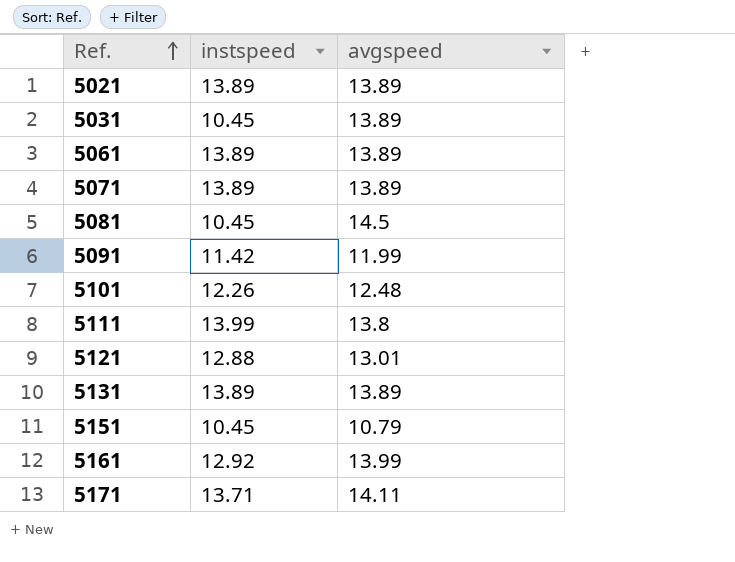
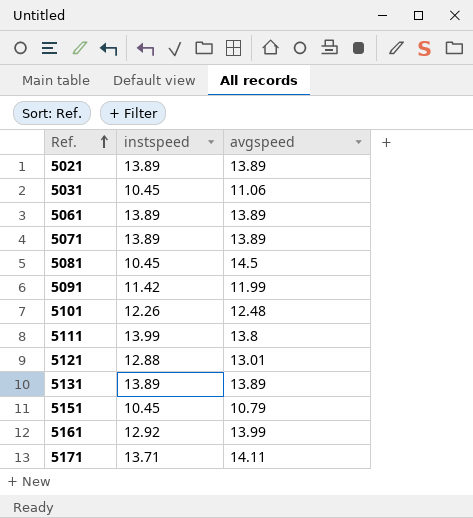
5031 | avgspeed: 13.89 -> 11.06

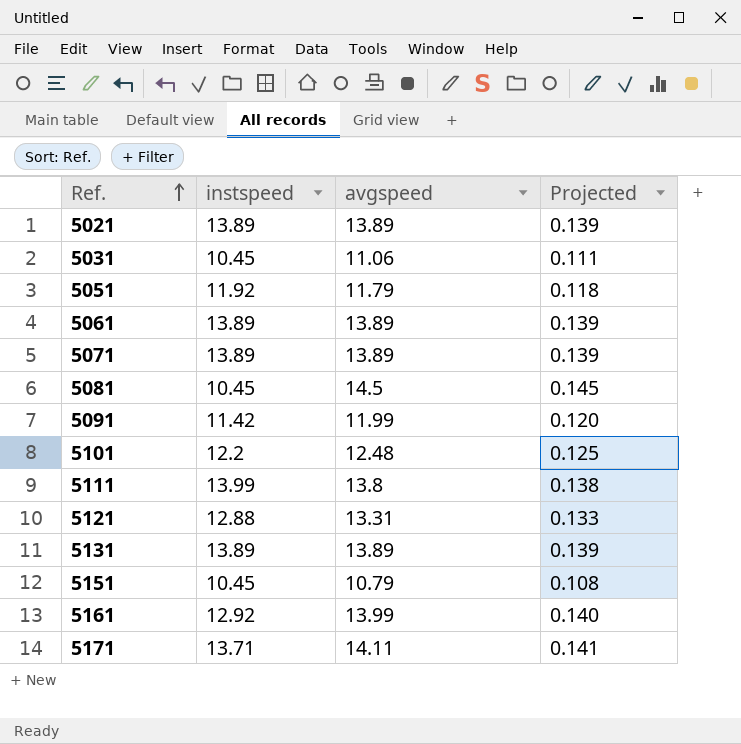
column Projected | formula: none -> [avgspeed] * 0.01
row 5051: none -> 11.92 | 11.79 | 0.118
5101 | instspeed: 12.26 -> 12.2
5121 | avgspeed: 13.01 -> 13.31

